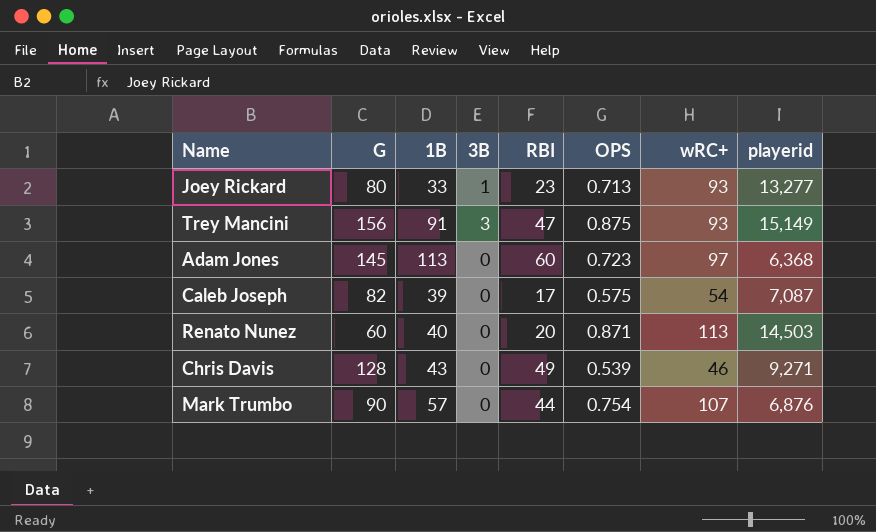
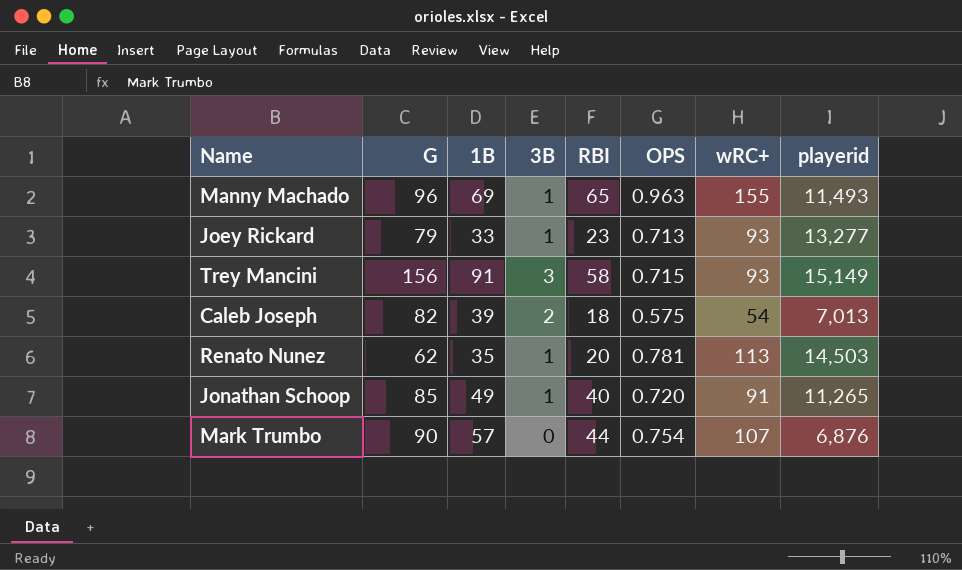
row Adam Jones: 145 | 113 | 0 | 60 | 0.723 | 97 | 6,368 -> none
row Chris Davis: 128 | 43 | 0 | 49 | 0.539 | 46 | 9,271 -> none
row Manny Machado: none -> 96 | 69 | 1 | 65 | 0.963 | 155 | 11,493
Joey Rickard | G: 80 -> 79
Trey Mancini | RBI: 47 -> 58
Trey Mancini | OPS: 0.875 -> 0.715
Caleb Joseph | 3B: 0 -> 2
Caleb Joseph | RBI: 17 -> 18
Caleb Joseph | playerid: 7,087 -> 7,013
Renato Nunez | G: 60 -> 62
Renato Nunez | 1B: 40 -> 35
Renato Nunez | 3B: 0 -> 1
Renato Nunez | OPS: 0.871 -> 0.781
row Jonathan Schoop: none -> 85 | 49 | 1 | 40 | 0.720 | 91 | 11,265

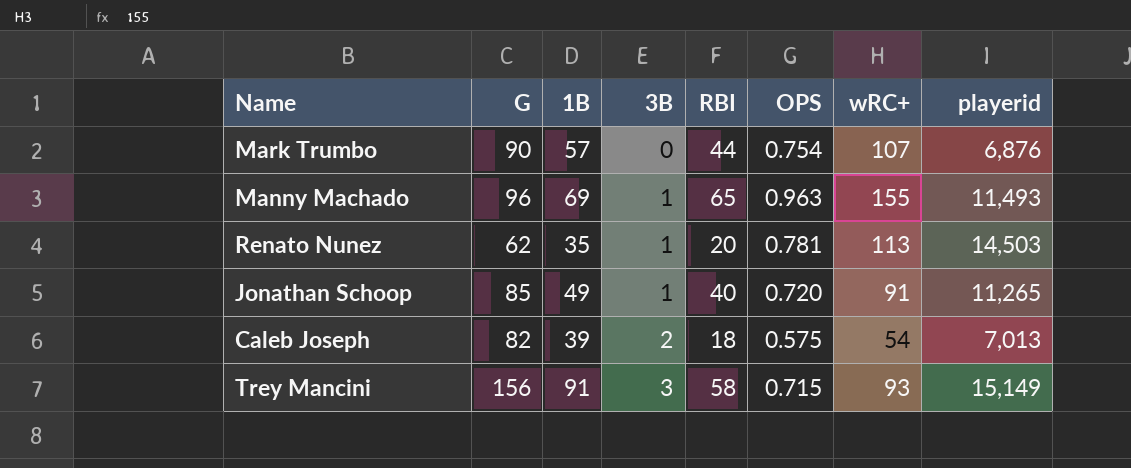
row order: none -> 3B ascending
row Joey Rickard: 79 | 33 | 1 | 23 | 0.713 | 93 | 13,277 -> none

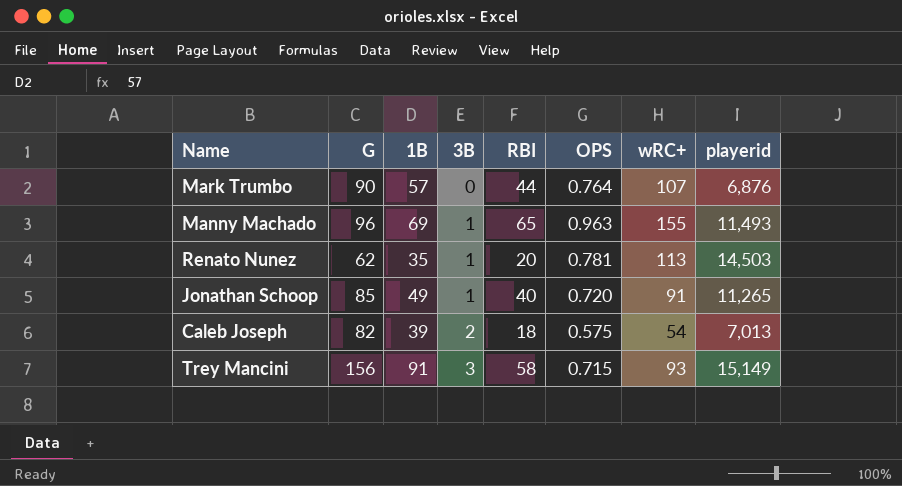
Mark Trumbo | OPS: 0.754 -> 0.764

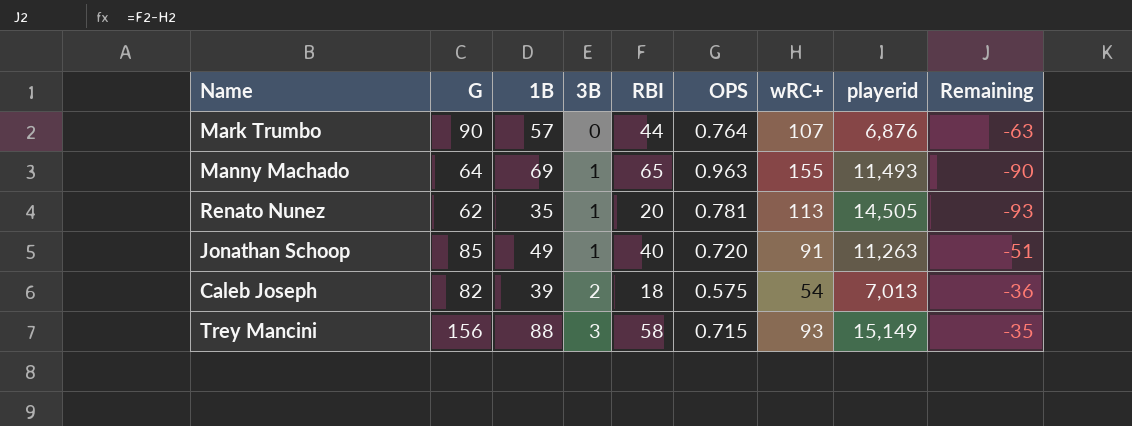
column Remaining | formula: none -> [RBI] - [wRC+]
Manny Machado | G: 96 -> 64
Renato Nunez | playerid: 14,503 -> 14,505
Jonathan Schoop | playerid: 11,265 -> 11,263
Trey Mancini | 1B: 91 -> 88

